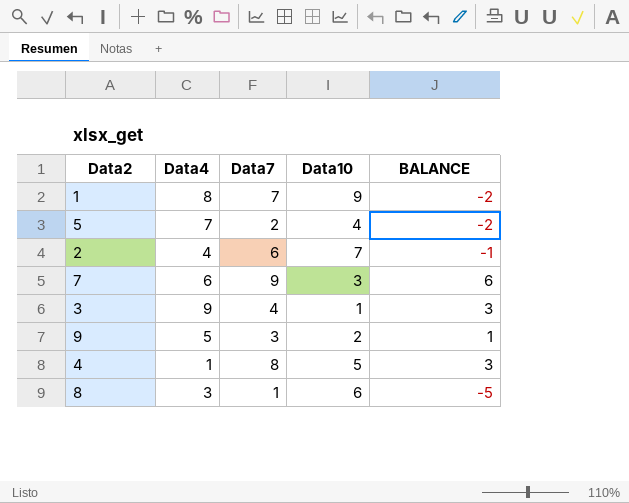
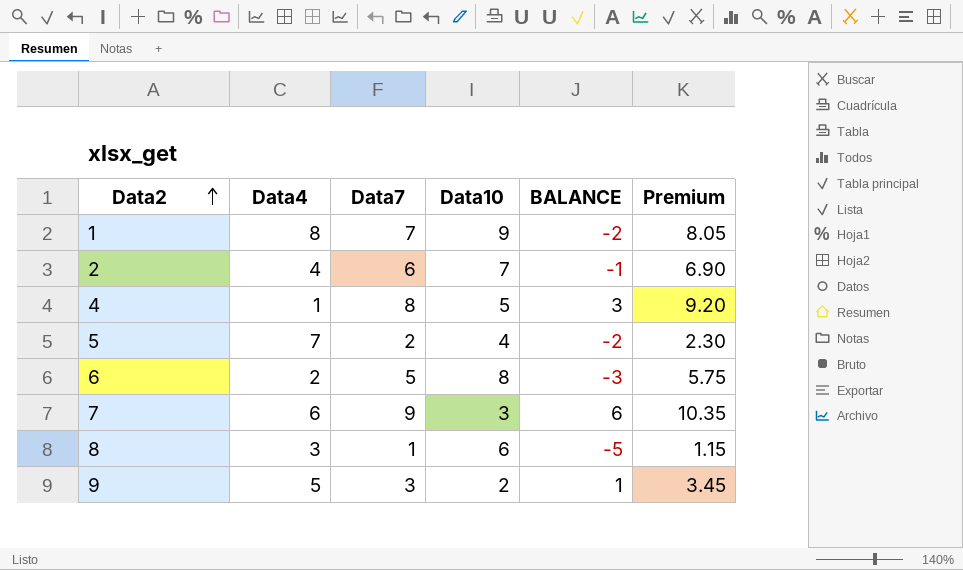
row order: none -> Data2 ascending
column Premium | formula: none -> [Data7] * 1.15
row 3: 9 | 4 | 1 | 3 -> none
row 6: none -> 2 | 5 | 8 | -3 | 5.75

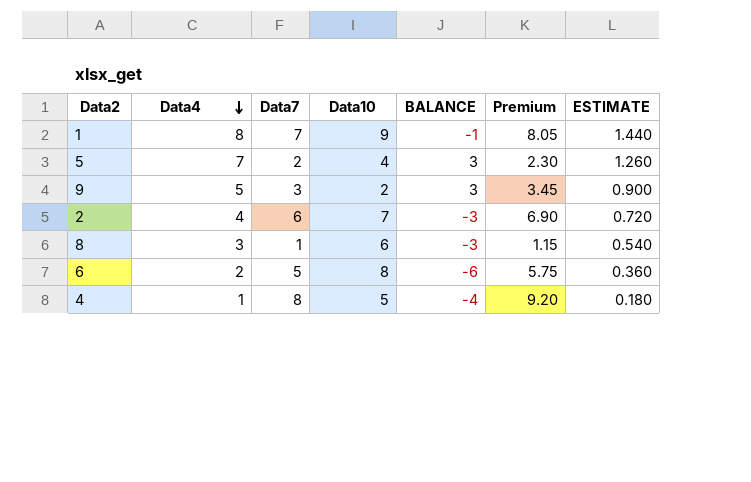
row order: Data2 ascending -> Data4 descending
column BALANCE | formula: [Data7] - [Data10] -> [Data4] - [Data10]
column ESTIMATE | formula: none -> [Data4] * 0.18
row 7: 6 | 9 | 3 | 6 | 10.35 -> none

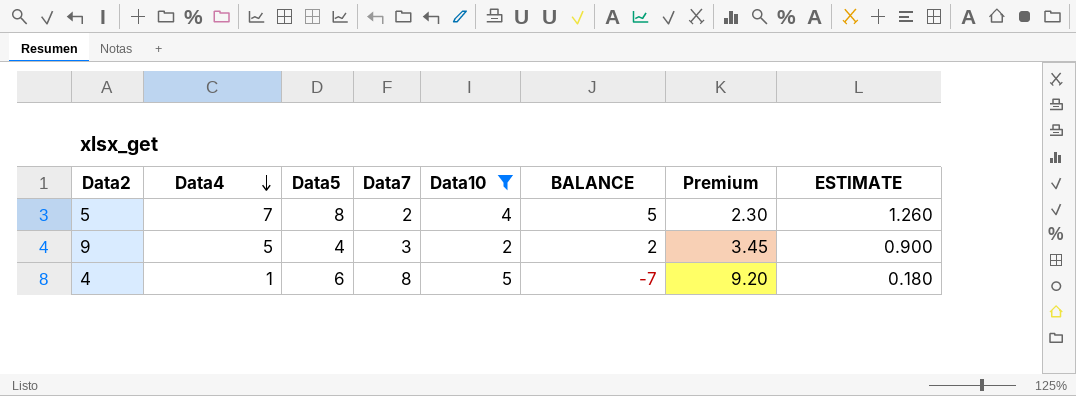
filter: none -> Data10 <= 5
column Data5 | position: none -> 3
column BALANCE | formula: [Data4] - [Data10] -> [Data4] - [Data7]

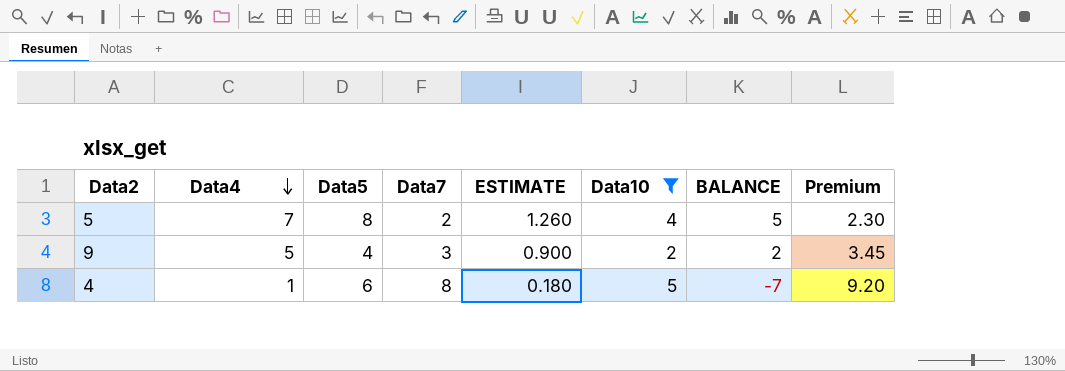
column ESTIMATE | position: 8 -> 5

